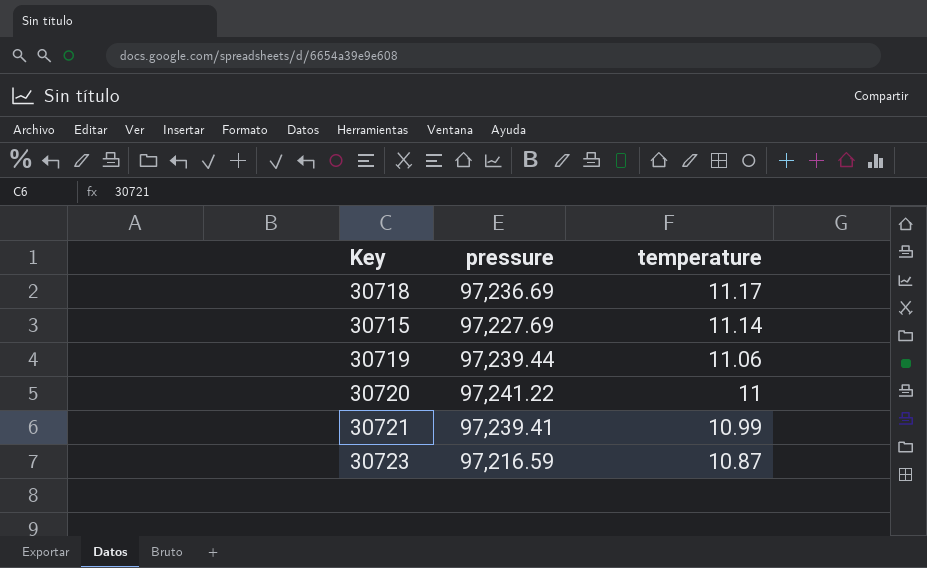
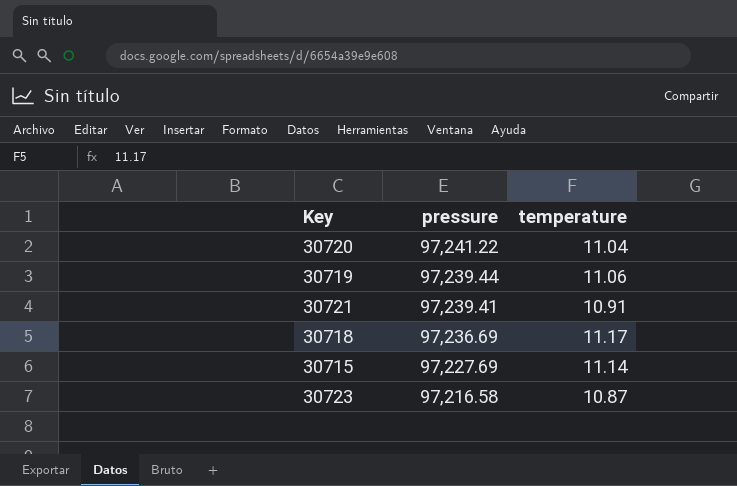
row order: temperature descending -> pressure descending
30720 | temperature: 11 -> 11.04
30721 | temperature: 10.99 -> 10.91
30723 | pressure: 97,216.59 -> 97,216.58

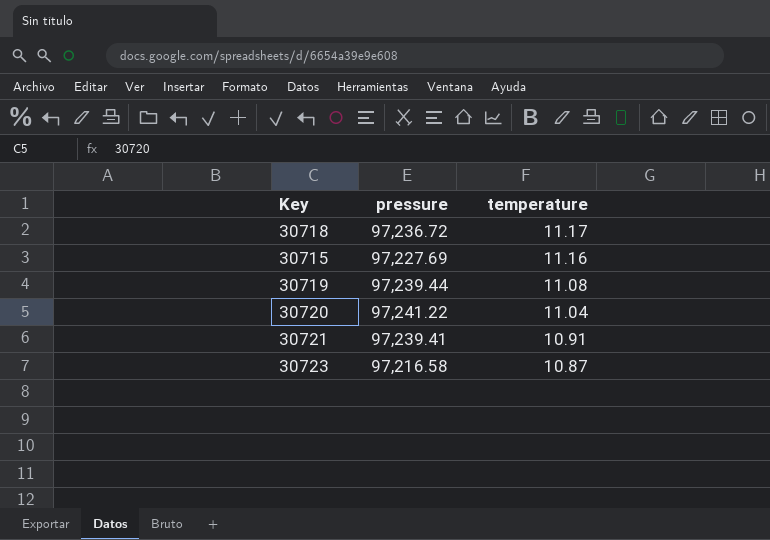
row order: pressure descending -> temperature descending
30718 | pressure: 97,236.69 -> 97,236.72
30715 | temperature: 11.14 -> 11.16
30719 | temperature: 11.06 -> 11.08

